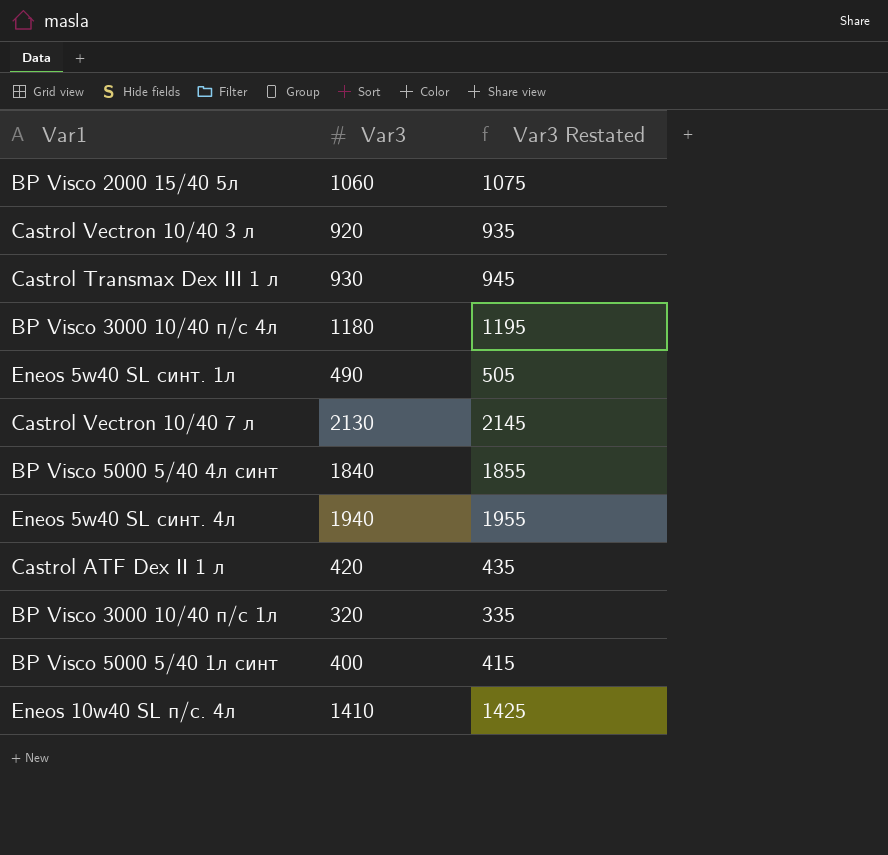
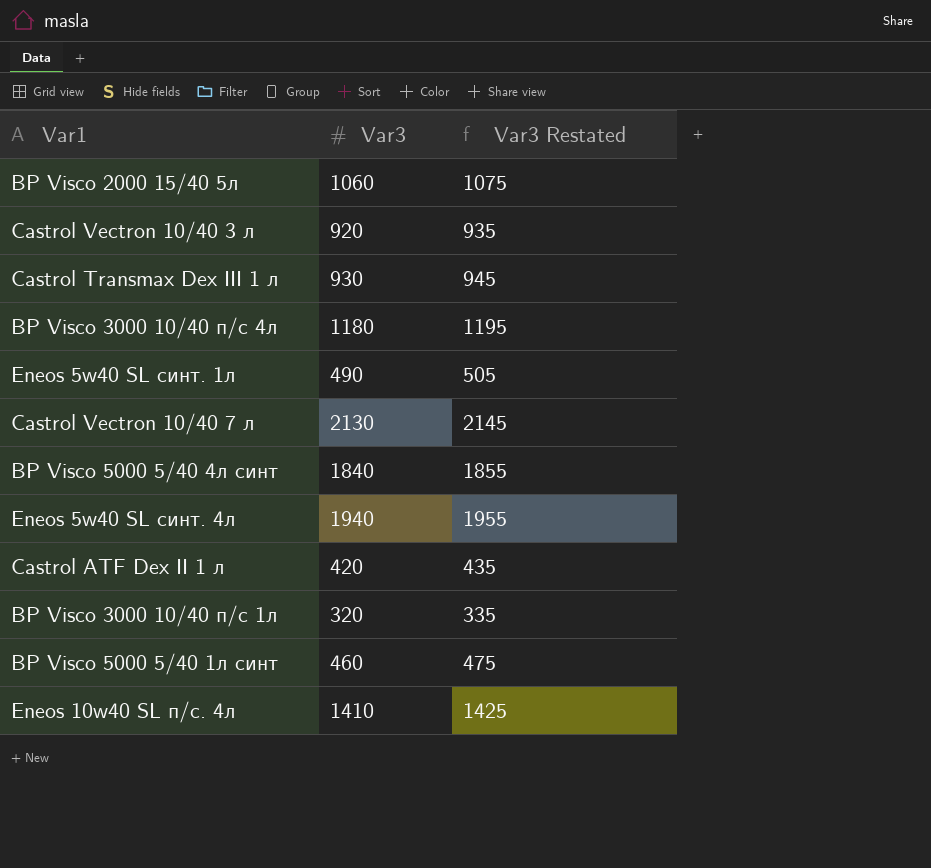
BP Visco 5000 5/40 1л синт | Var3: 400 -> 460
BP Visco 5000 5/40 1л синт | Var3 Restated: 415 -> 475

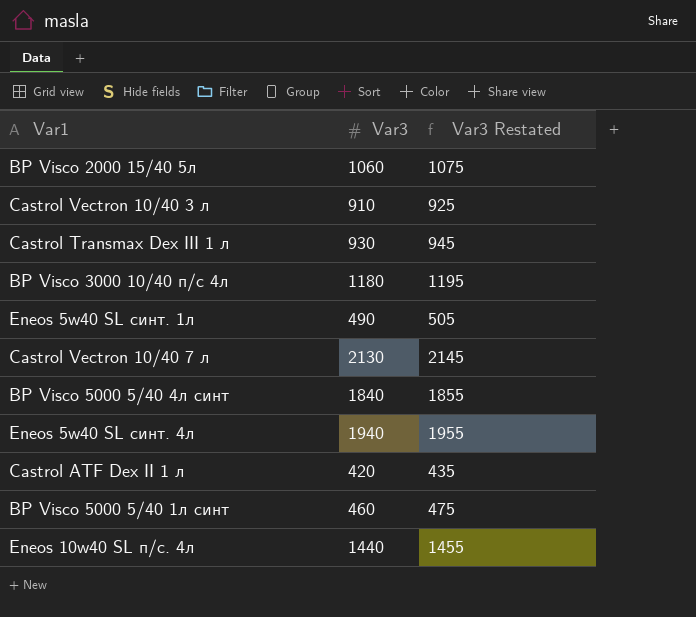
row BP Visco 3000 10/40 п/с 1л: 320 | 335 -> none
Castrol Vectron 10/40 3 л | Var3: 920 -> 910
Castrol Vectron 10/40 3 л | Var3 Restated: 935 -> 925
Eneos 10w40 SL п/с. 4л | Var3: 1410 -> 1440
Eneos 10w40 SL п/с. 4л | Var3 Restated: 1425 -> 1455

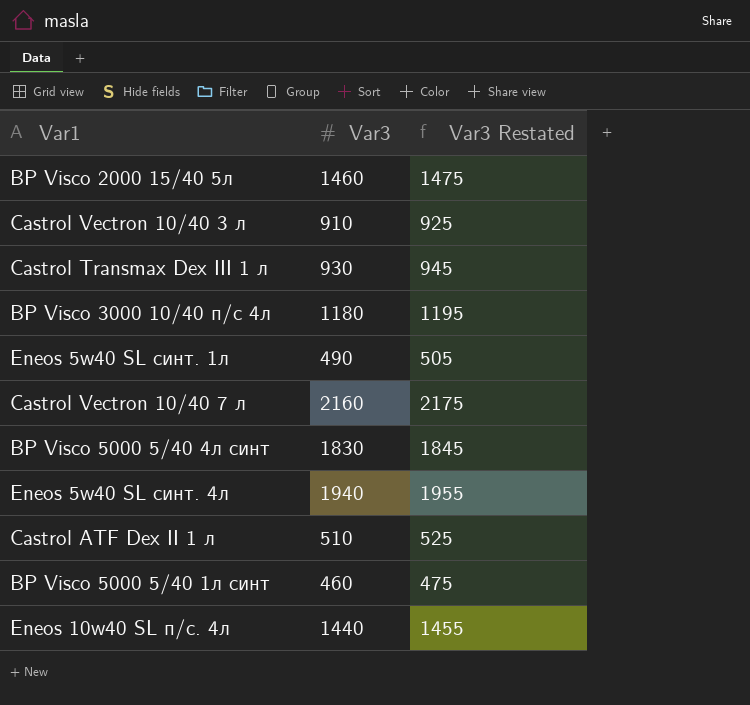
BP Visco 2000 15/40 5л | Var3: 1060 -> 1460
BP Visco 2000 15/40 5л | Var3 Restated: 1075 -> 1475
Castrol Vectron 10/40 7 л | Var3: 2130 -> 2160
Castrol Vectron 10/40 7 л | Var3 Restated: 2145 -> 2175
BP Visco 5000 5/40 4л синт | Var3: 1840 -> 1830
BP Visco 5000 5/40 4л синт | Var3 Restated: 1855 -> 1845
Castrol ATF Dex II 1 л | Var3: 420 -> 510
Castrol ATF Dex II 1 л | Var3 Restated: 435 -> 525

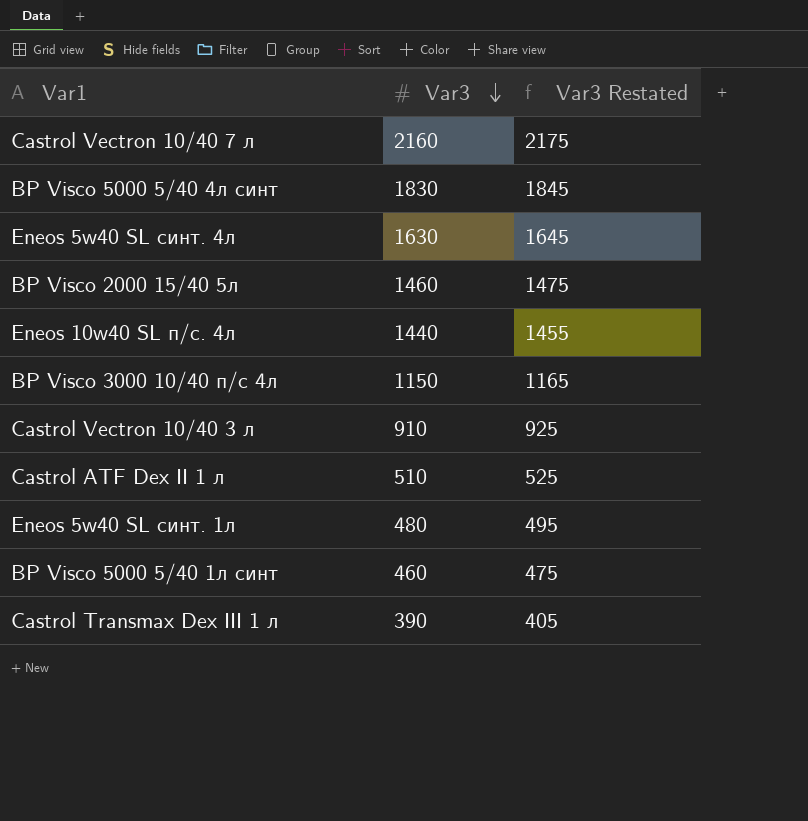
row order: none -> Var3 descending
Eneos 5w40 SL синт. 4л | Var3: 1940 -> 1630
Eneos 5w40 SL синт. 4л | Var3 Restated: 1955 -> 1645
BP Visco 3000 10/40 п/с 4л | Var3: 1180 -> 1150
BP Visco 3000 10/40 п/с 4л | Var3 Restated: 1195 -> 1165
Eneos 5w40 SL синт. 1л | Var3: 490 -> 480
Eneos 5w40 SL синт. 1л | Var3 Restated: 505 -> 495
Castrol Transmax Dex III 1 л | Var3: 930 -> 390
Castrol Transmax Dex III 1 л | Var3 Restated: 945 -> 405

